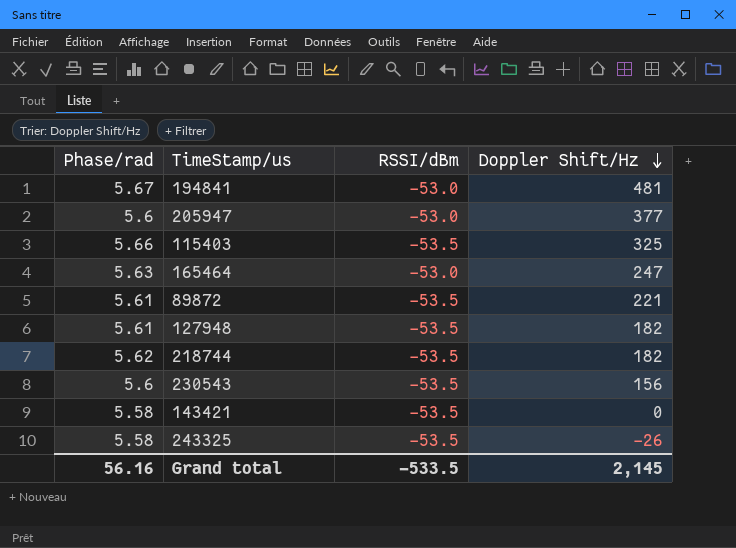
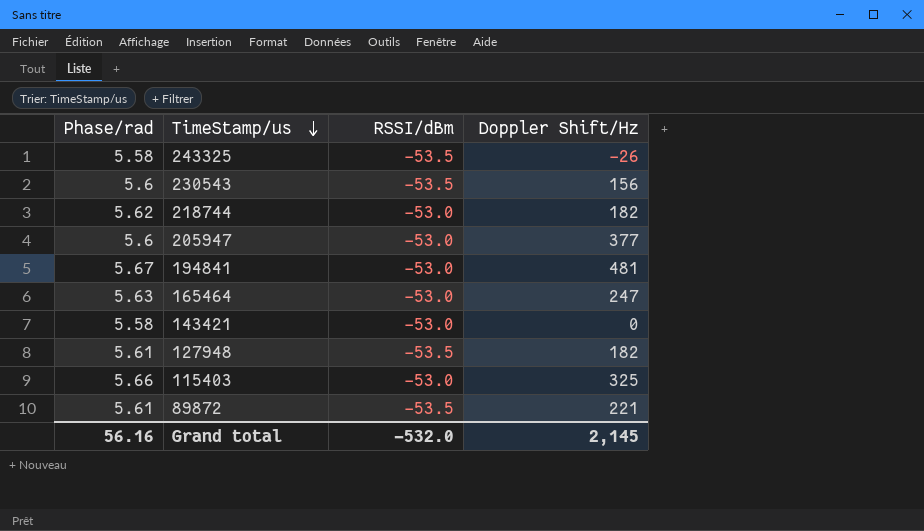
row order: Doppler Shift/Hz descending -> TimeStamp/us descending
218744 | RSSI/dBm: -53.5 -> -53.0
143421 | RSSI/dBm: -53.5 -> -53.0
115403 | RSSI/dBm: -53.5 -> -53.0
Grand total | RSSI/dBm: -533.5 -> -532.0

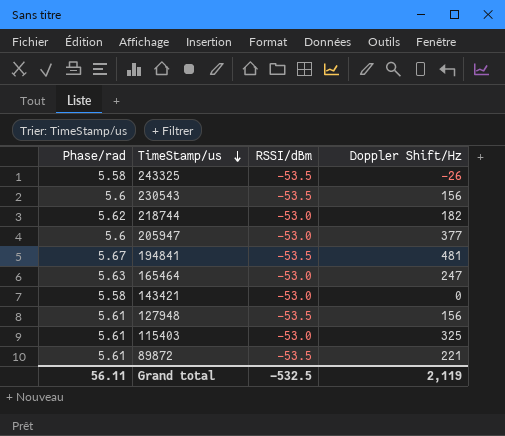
194841 | RSSI/dBm: -53.0 -> -53.5
127948 | Doppler Shift/Hz: 182 -> 156
115403 | Phase/rad: 5.66 -> 5.61
Grand total | Phase/rad: 56.16 -> 56.11
Grand total | RSSI/dBm: -532.0 -> -532.5
Grand total | Doppler Shift/Hz: 2,145 -> 2,119

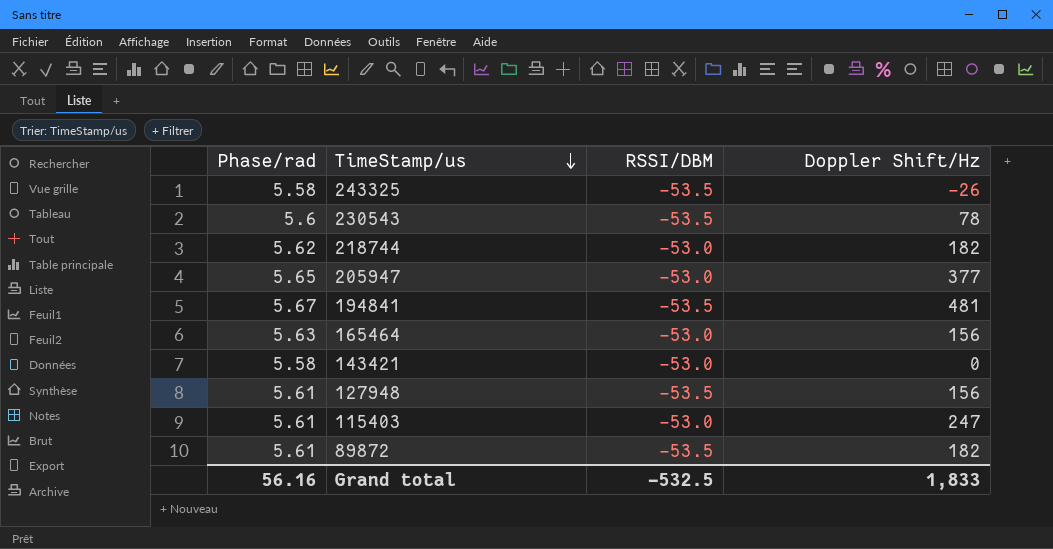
column name: RSSI/dBm -> RSSI/DBM
230543 | Doppler Shift/Hz: 156 -> 78
205947 | Phase/rad: 5.6 -> 5.65
165464 | Doppler Shift/Hz: 247 -> 156
115403 | Doppler Shift/Hz: 325 -> 247
89872 | Doppler Shift/Hz: 221 -> 182
Grand total | Phase/rad: 56.11 -> 56.16
Grand total | Doppler Shift/Hz: 2,119 -> 1,833

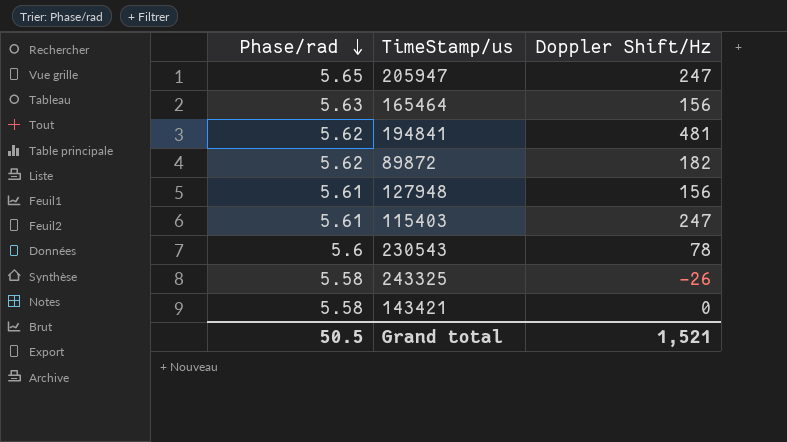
row order: TimeStamp/us descending -> Phase/rad descending
column RSSI/DBM | position: 3 -> none
row 218744: 5.62 | -53.0 | 182 -> none
205947 | Doppler Shift/Hz: 377 -> 247
194841 | Phase/rad: 5.67 -> 5.62
89872 | Phase/rad: 5.61 -> 5.62
Grand total | Phase/rad: 56.16 -> 50.5
Grand total | Doppler Shift/Hz: 1,833 -> 1,521

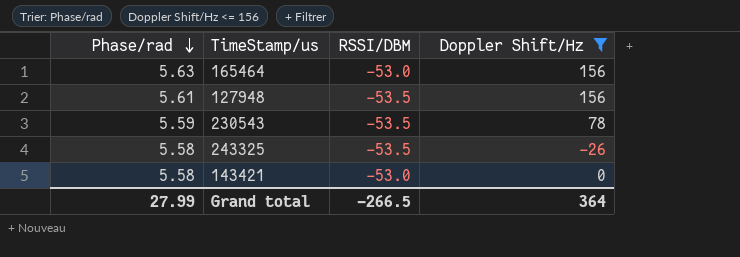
filter: none -> Doppler Shift/Hz <= 156
column RSSI/DBM | position: none -> 3
230543 | Phase/rad: 5.6 -> 5.59
Grand total | Phase/rad: 50.5 -> 27.99
Grand total | Doppler Shift/Hz: 1,521 -> 364

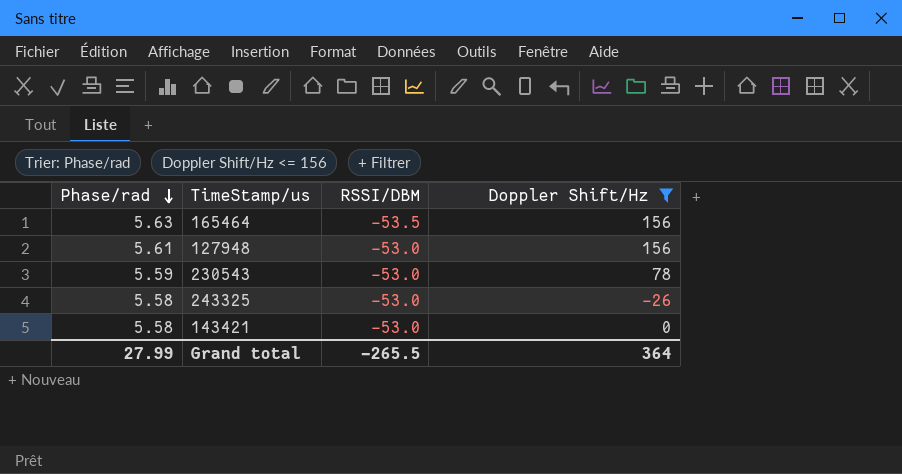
165464 | RSSI/DBM: -53.0 -> -53.5
127948 | RSSI/DBM: -53.5 -> -53.0
230543 | RSSI/DBM: -53.5 -> -53.0
243325 | RSSI/DBM: -53.5 -> -53.0
Grand total | RSSI/DBM: -266.5 -> -265.5

